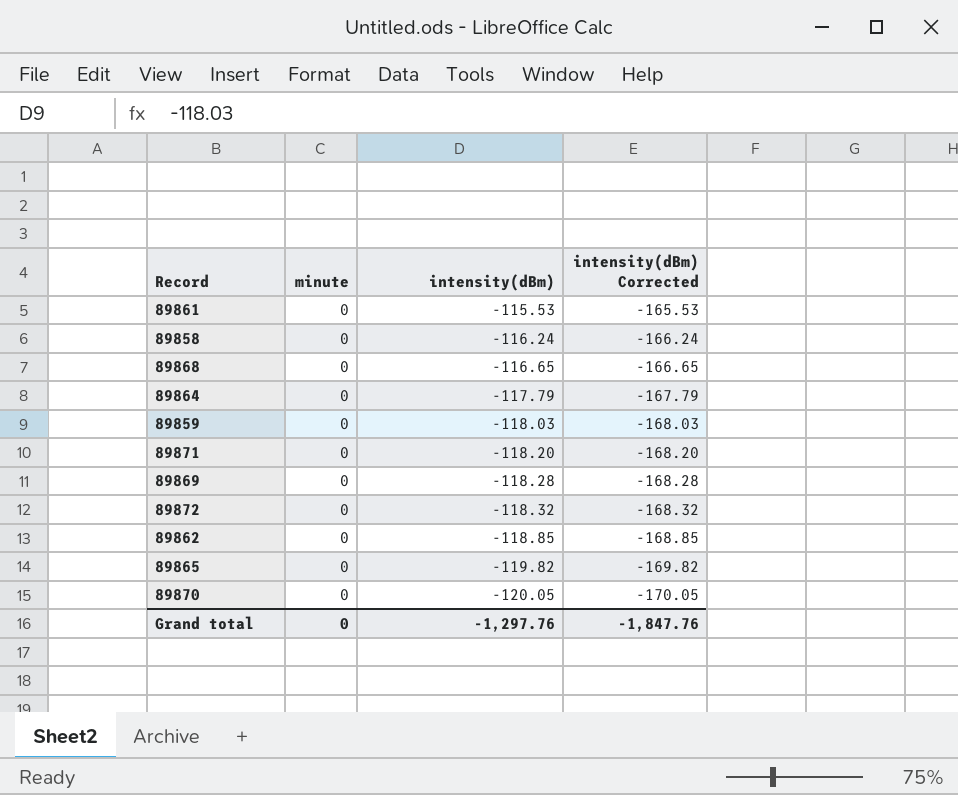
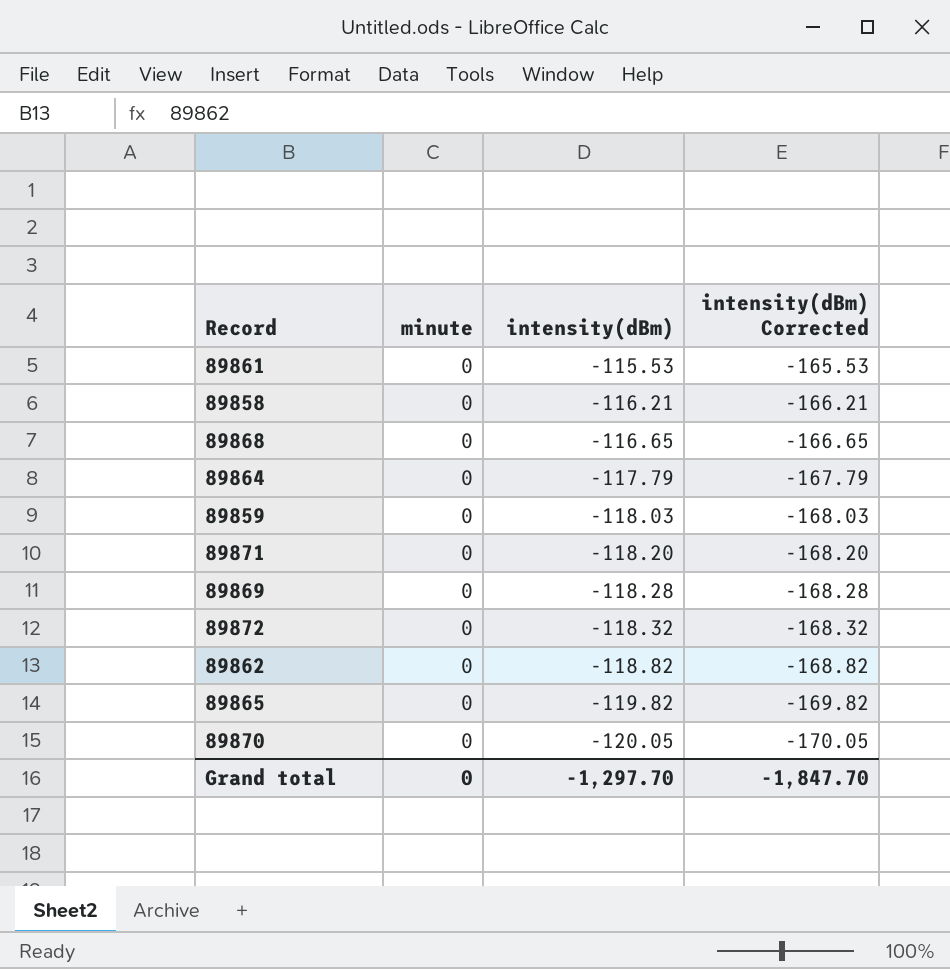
89858 | intensity(dBm): -116.24 -> -116.21
89858 | intensity(dBm) Corrected: -166.24 -> -166.21
89862 | intensity(dBm): -118.85 -> -118.82
89862 | intensity(dBm) Corrected: -168.85 -> -168.82
Grand total | intensity(dBm): -1,297.76 -> -1,297.70
Grand total | intensity(dBm) Corrected: -1,847.76 -> -1,847.70

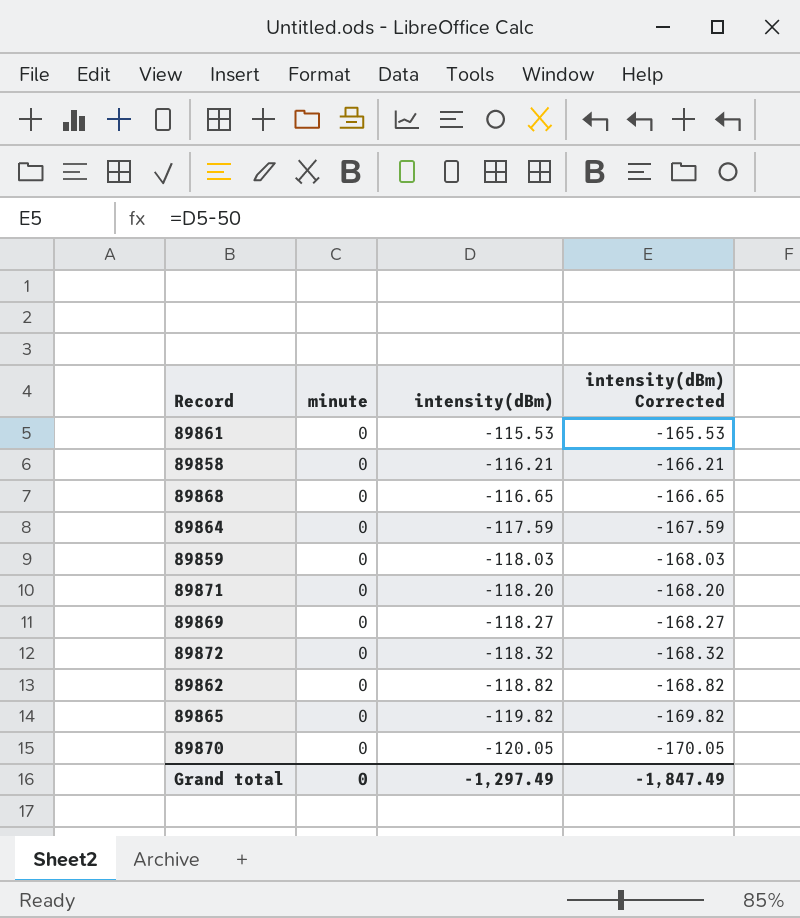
89864 | intensity(dBm): -117.79 -> -117.59
89864 | intensity(dBm) Corrected: -167.79 -> -167.59
89869 | intensity(dBm): -118.28 -> -118.27
89869 | intensity(dBm) Corrected: -168.28 -> -168.27
Grand total | intensity(dBm): -1,297.70 -> -1,297.49
Grand total | intensity(dBm) Corrected: -1,847.70 -> -1,847.49

